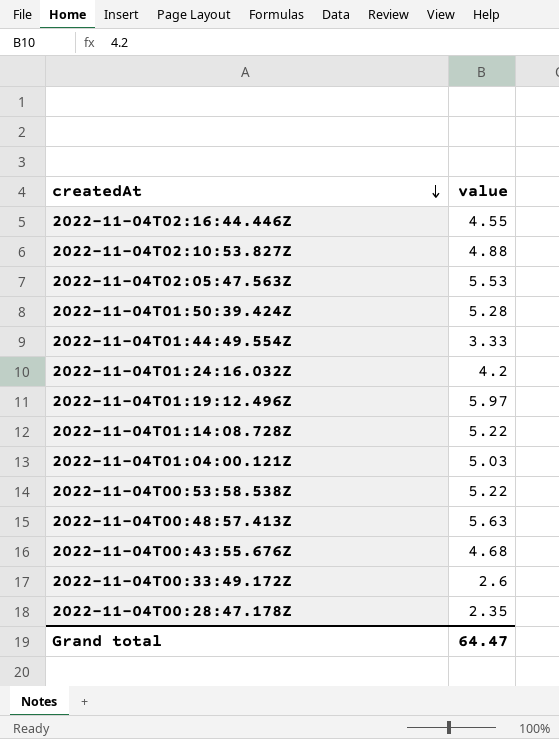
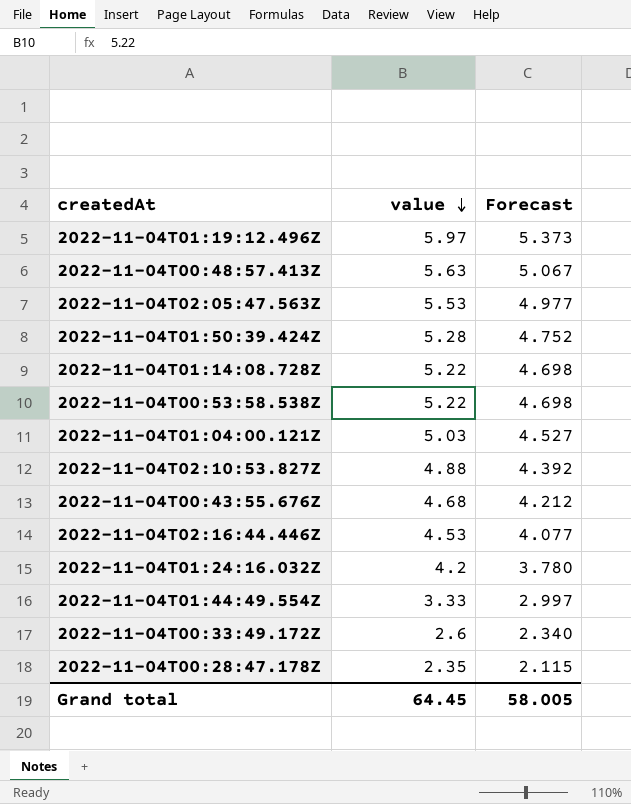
row order: createdAt descending -> value descending
column Forecast | formula: none -> [value] * 0.9
2022-11-04T02:16:44.446Z | value: 4.55 -> 4.53
Grand total | value: 64.47 -> 64.45

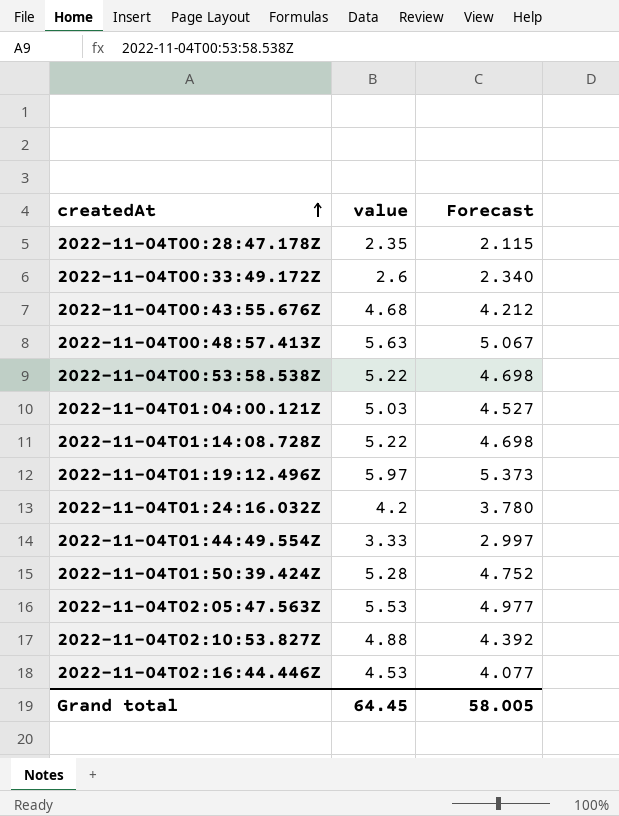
row order: value descending -> createdAt ascending

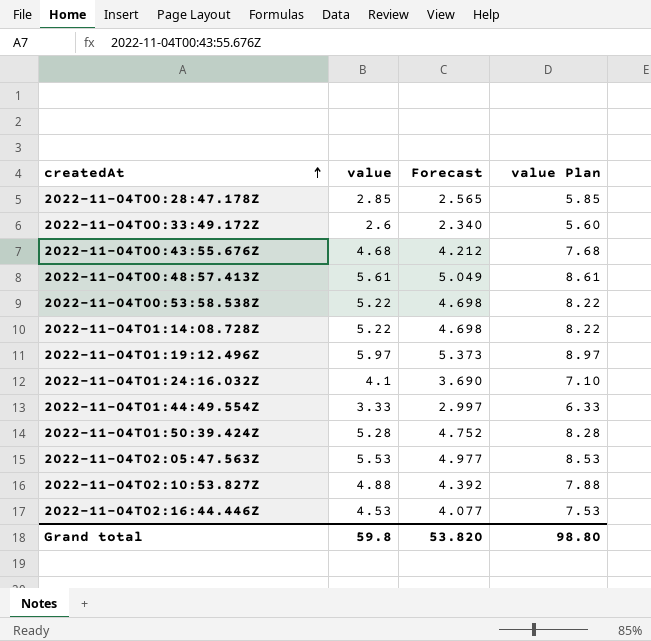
column value Plan | formula: none -> [value] + 3
row 2022-11-04T01:04:00.121Z: 5.03 | 4.527 -> none
2022-11-04T00:28:47.178Z | value: 2.35 -> 2.85
2022-11-04T00:28:47.178Z | Forecast: 2.115 -> 2.565
2022-11-04T00:48:57.413Z | value: 5.63 -> 5.61
2022-11-04T00:48:57.413Z | Forecast: 5.067 -> 5.049
2022-11-04T01:24:16.032Z | value: 4.2 -> 4.1
2022-11-04T01:24:16.032Z | Forecast: 3.780 -> 3.690
Grand total | value: 64.45 -> 59.8
Grand total | Forecast: 58.005 -> 53.820

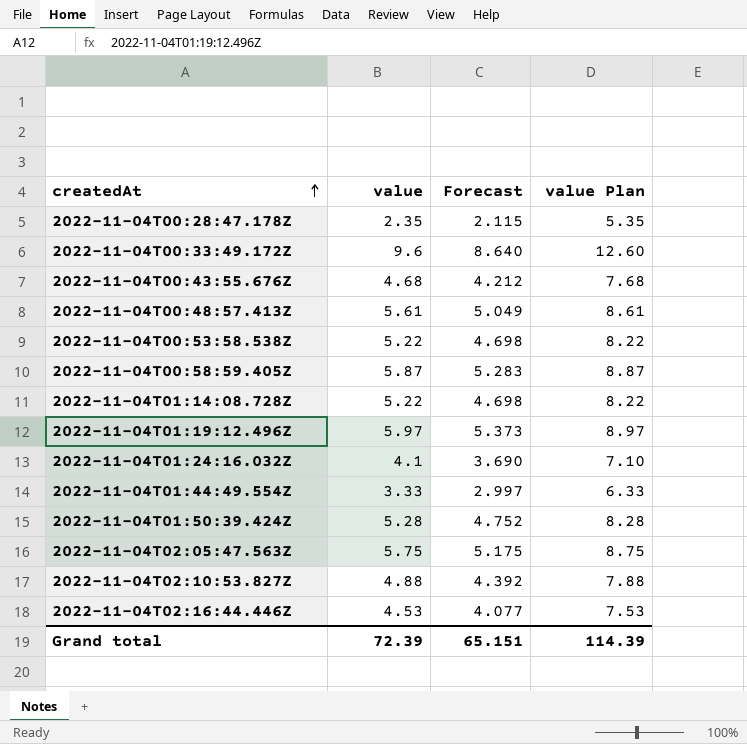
2022-11-04T00:28:47.178Z | value: 2.85 -> 2.35
2022-11-04T00:28:47.178Z | Forecast: 2.565 -> 2.115
2022-11-04T00:28:47.178Z | value Plan: 5.85 -> 5.35
2022-11-04T00:33:49.172Z | value: 2.6 -> 9.6
2022-11-04T00:33:49.172Z | Forecast: 2.340 -> 8.640
2022-11-04T00:33:49.172Z | value Plan: 5.60 -> 12.60
row 2022-11-04T00:58:59.405Z: none -> 5.87 | 5.283 | 8.87
2022-11-04T02:05:47.563Z | value: 5.53 -> 5.75
2022-11-04T02:05:47.563Z | Forecast: 4.977 -> 5.175
2022-11-04T02:05:47.563Z | value Plan: 8.53 -> 8.75
Grand total | value: 59.8 -> 72.39
Grand total | Forecast: 53.820 -> 65.151
Grand total | value Plan: 98.80 -> 114.39

